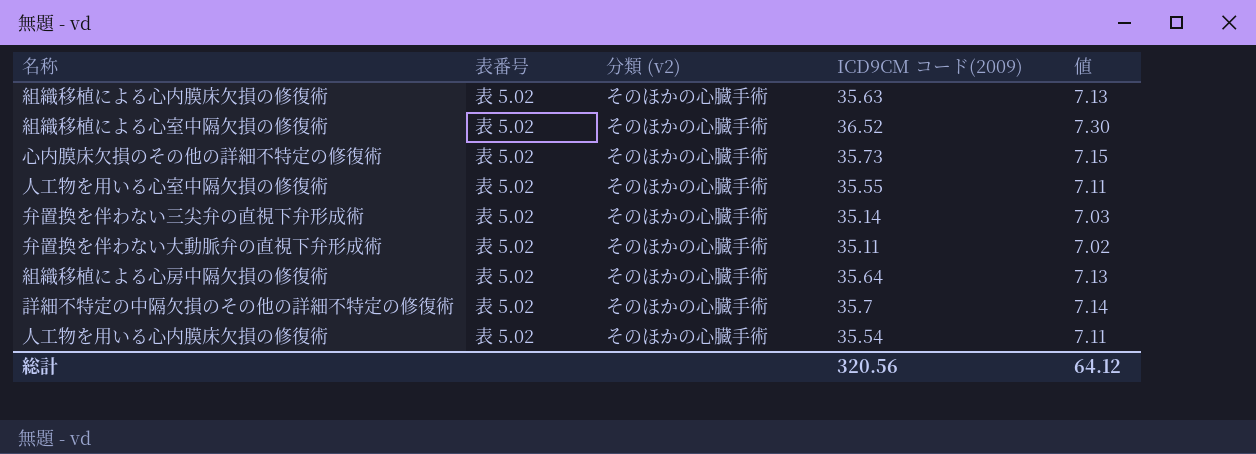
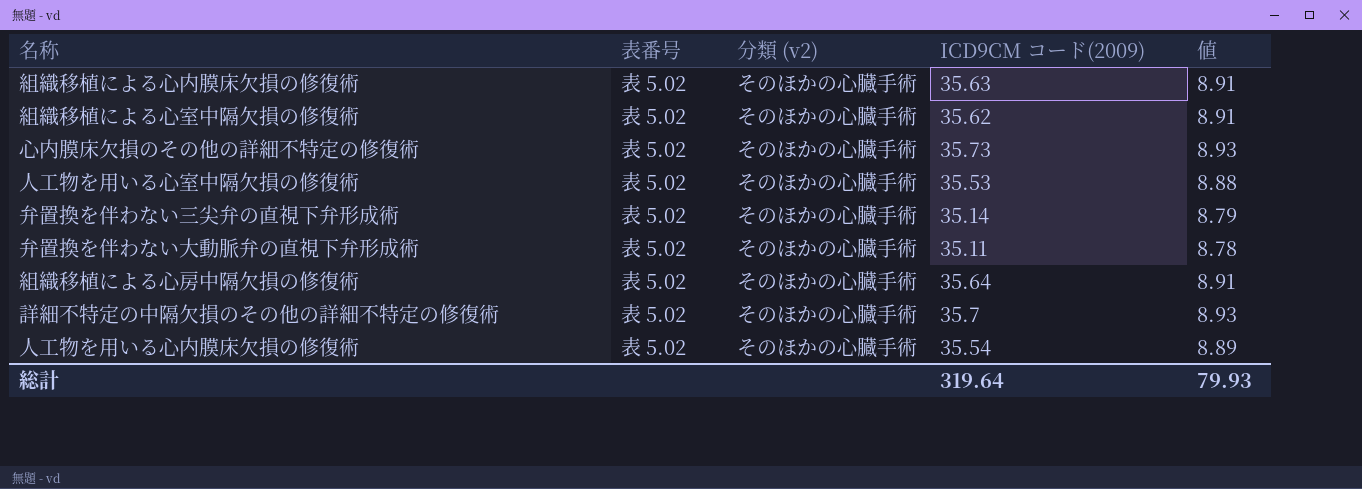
column 値 | formula: [ICD9CM コード(2009)] * 0.2 -> [ICD9CM コード(2009)] * 0.25
組織移植による心室中隔欠損の修復術 | ICD9CM コード(2009): 36.52 -> 35.62
人工物を用いる心室中隔欠損の修復術 | ICD9CM コード(2009): 35.55 -> 35.53
総計 | ICD9CM コード(2009): 320.56 -> 319.64
総計 | 値: 64.12 -> 79.93

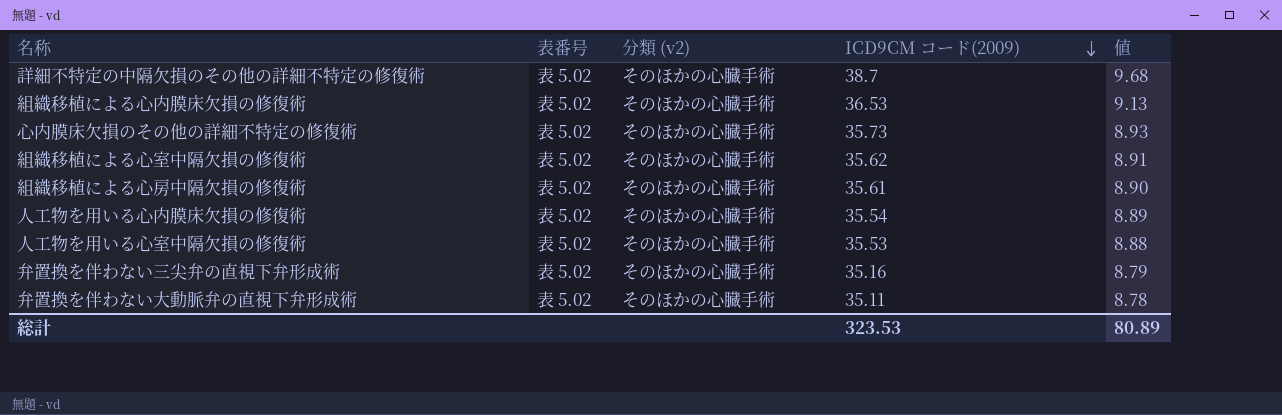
row order: none -> ICD9CM コード(2009) descending
詳細不特定の中隔欠損のその他の詳細不特定の修復術 | ICD9CM コード(2009): 35.7 -> 38.7
詳細不特定の中隔欠損のその他の詳細不特定の修復術 | 値: 8.93 -> 9.68
組織移植による心内膜床欠損の修復術 | ICD9CM コード(2009): 35.63 -> 36.53
組織移植による心内膜床欠損の修復術 | 値: 8.91 -> 9.13
組織移植による心房中隔欠損の修復術 | ICD9CM コード(2009): 35.64 -> 35.61
組織移植による心房中隔欠損の修復術 | 値: 8.91 -> 8.90
弁置換を伴わない三尖弁の直視下弁形成術 | ICD9CM コード(2009): 35.14 -> 35.16
総計 | ICD9CM コード(2009): 319.64 -> 323.53
総計 | 値: 79.93 -> 80.89

